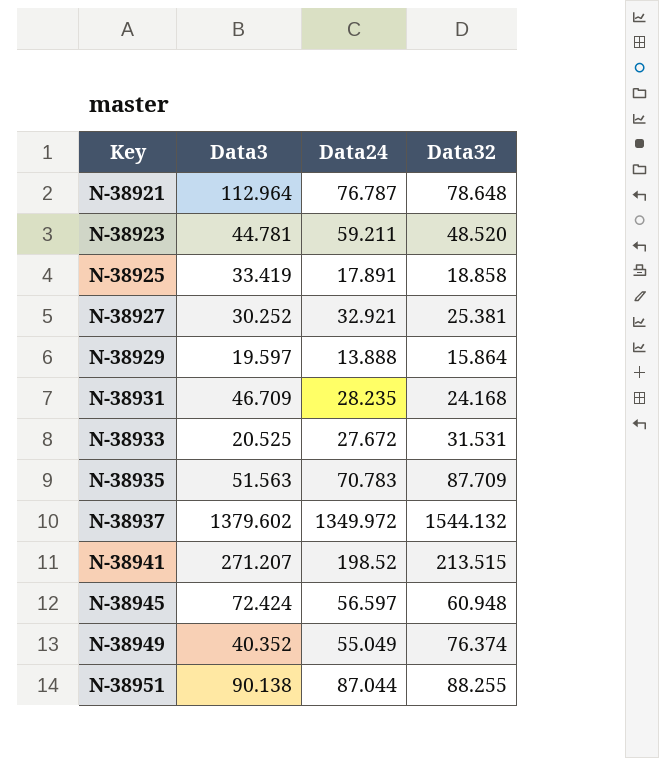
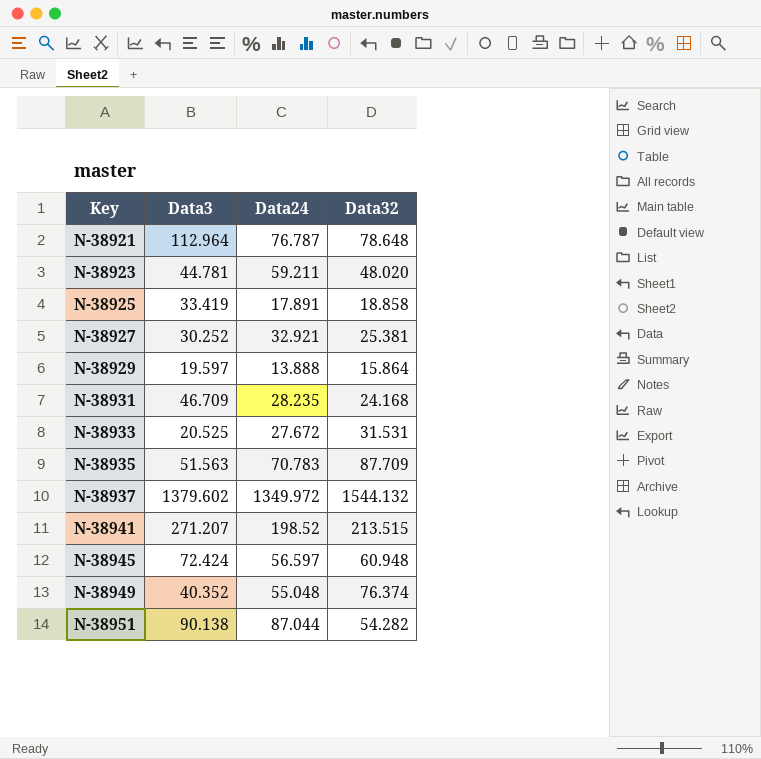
N-38923 | Data32: 48.520 -> 48.020
N-38949 | Data24: 55.049 -> 55.048
N-38951 | Data32: 88.255 -> 54.282

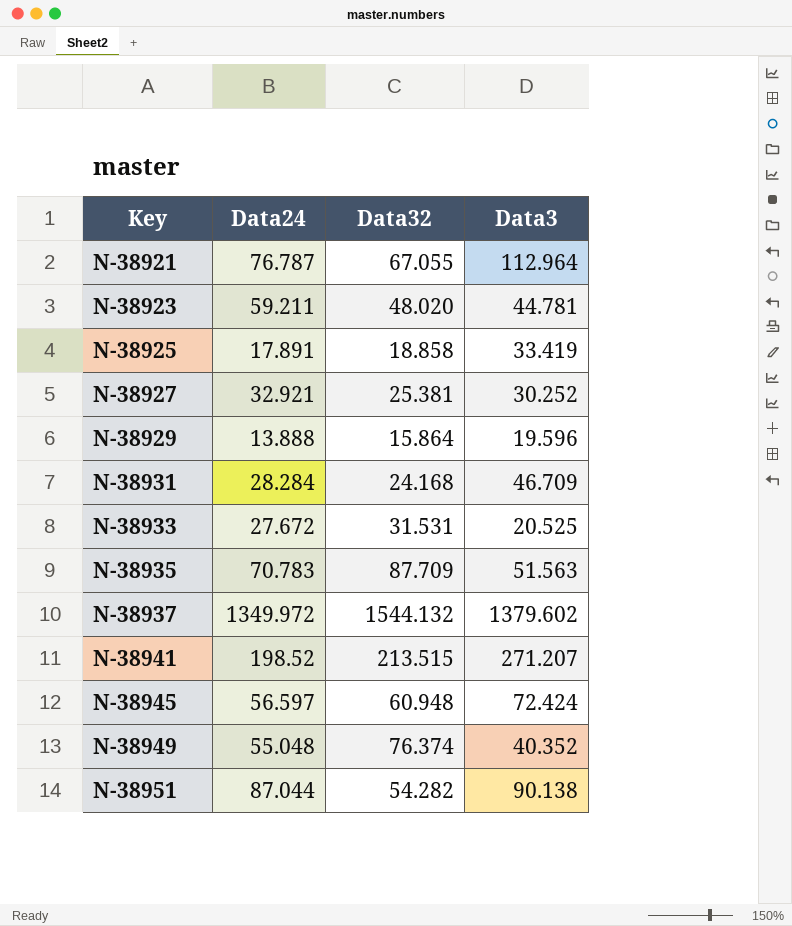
column Data3 | position: 2 -> 4
N-38921 | Data32: 78.648 -> 67.055
N-38929 | Data3: 19.597 -> 19.596
N-38931 | Data24: 28.235 -> 28.284

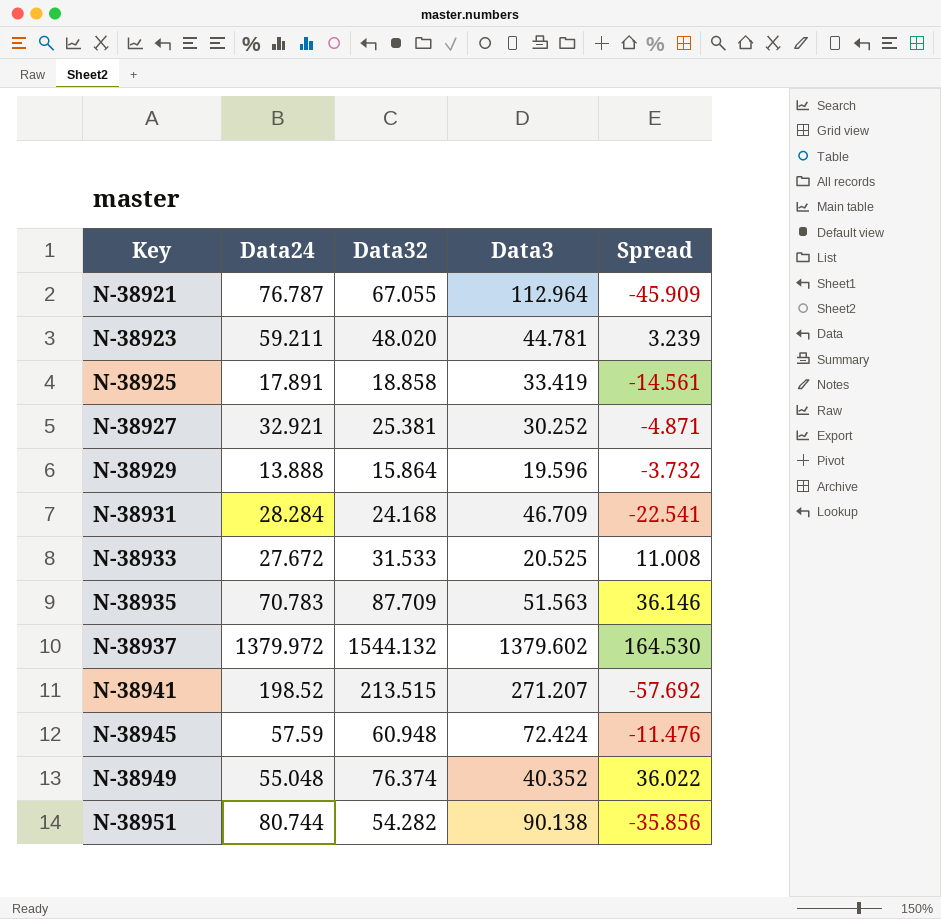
column Spread | formula: none -> [Data32] - [Data3]
N-38933 | Data32: 31.531 -> 31.533
N-38937 | Data24: 1349.972 -> 1379.972
N-38945 | Data24: 56.597 -> 57.59
N-38951 | Data24: 87.044 -> 80.744

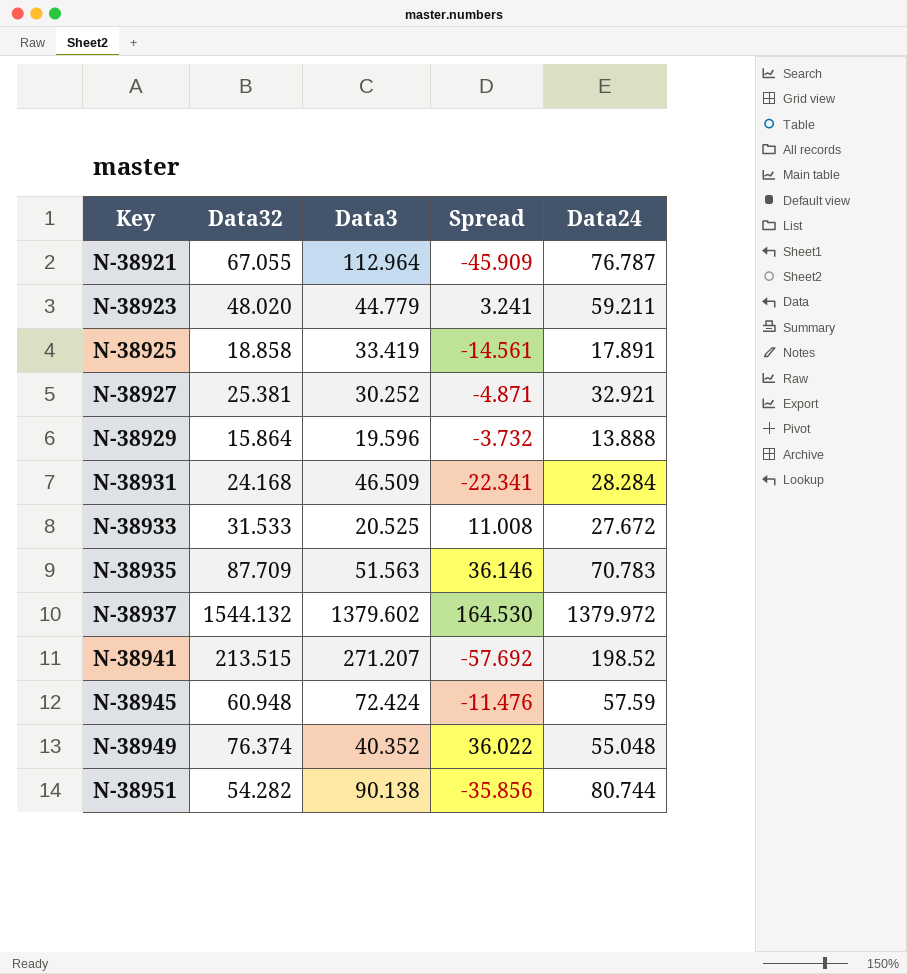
column Data24 | position: 2 -> 5
N-38923 | Data3: 44.781 -> 44.779
N-38923 | Spread: 3.239 -> 3.241
N-38931 | Data3: 46.709 -> 46.509
N-38931 | Spread: -22.541 -> -22.341

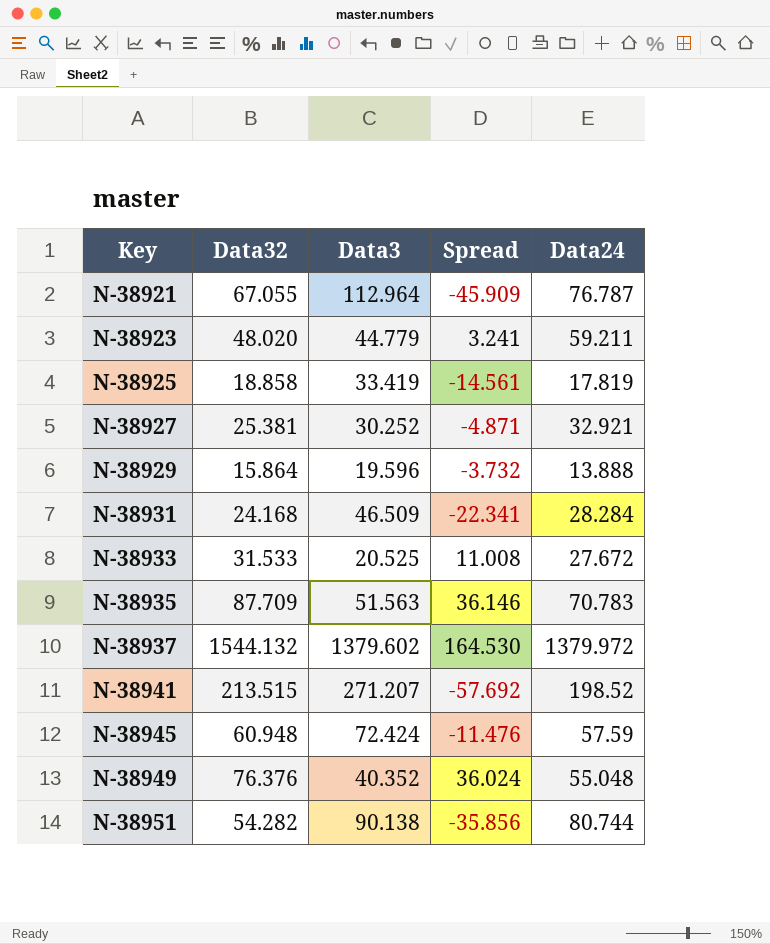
N-38925 | Data24: 17.891 -> 17.819
N-38949 | Data32: 76.374 -> 76.376
N-38949 | Spread: 36.022 -> 36.024

